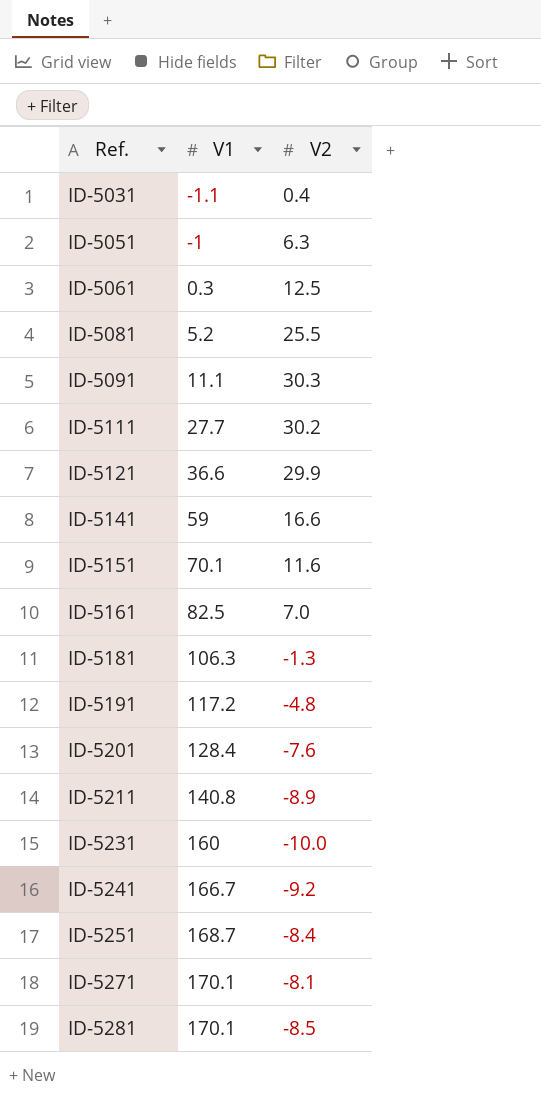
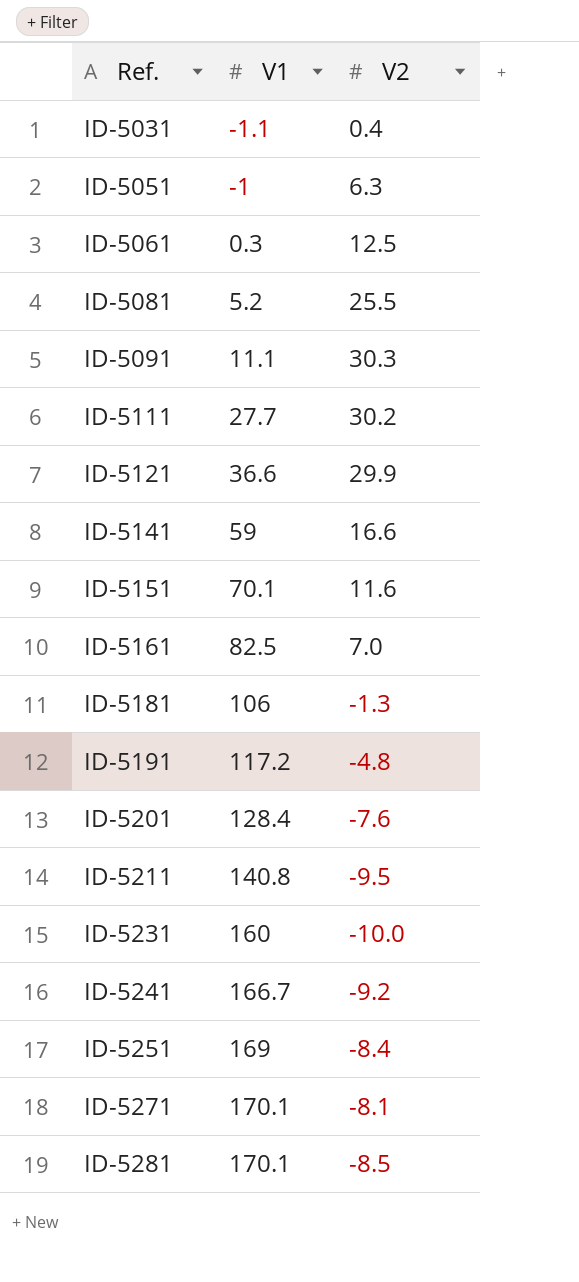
ID-5181 | V1: 106.3 -> 106
ID-5211 | V2: -8.9 -> -9.5
ID-5251 | V1: 168.7 -> 169

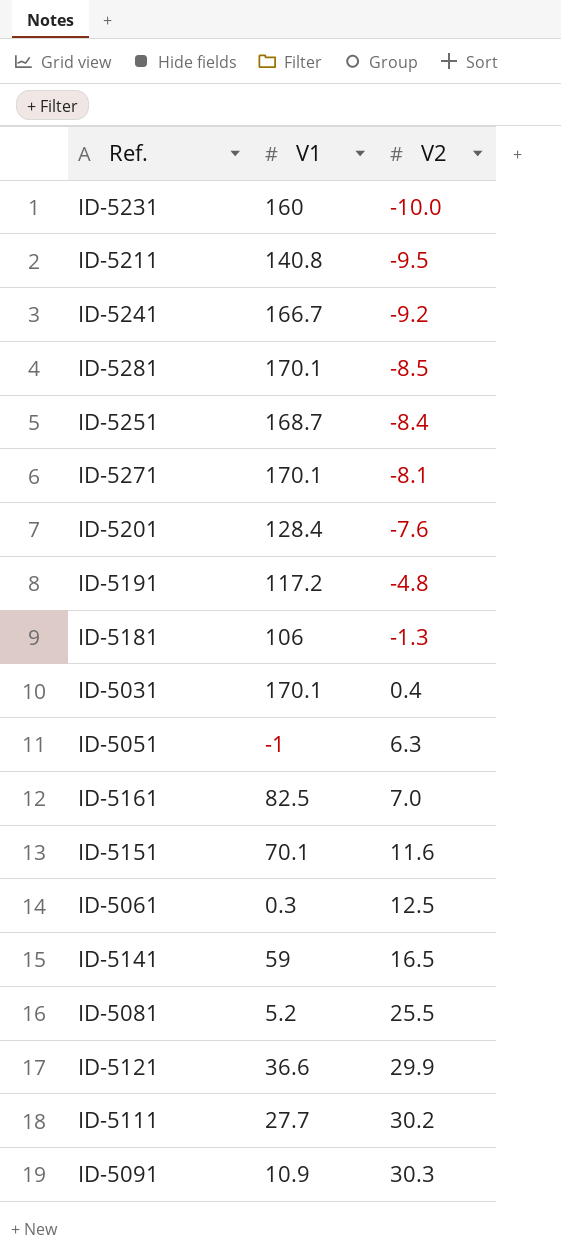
row order: Ref. ascending -> V2 ascending
ID-5251 | V1: 169 -> 168.7
ID-5031 | V1: -1.1 -> 170.1
ID-5141 | V2: 16.6 -> 16.5
ID-5091 | V1: 11.1 -> 10.9

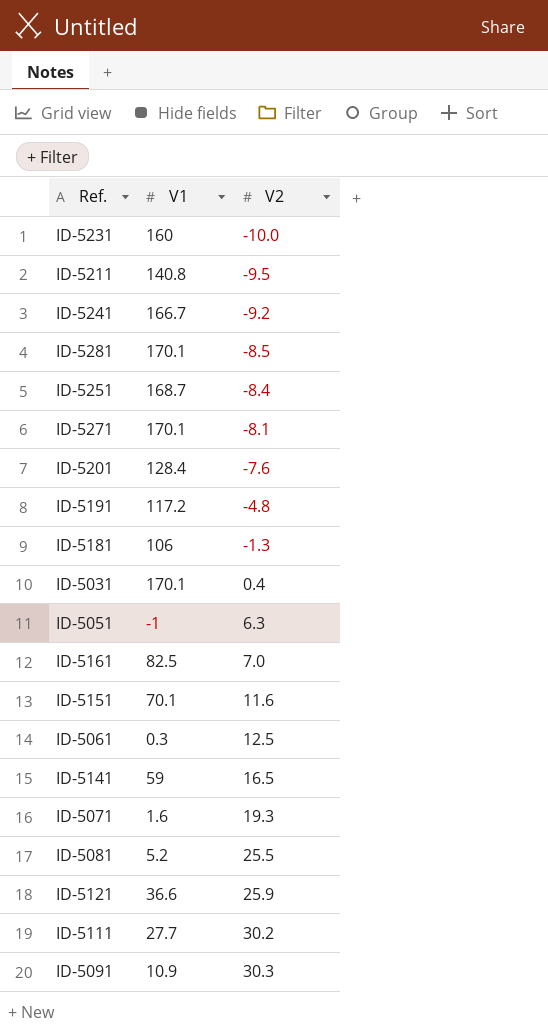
row ID-5071: none -> 1.6 | 19.3
ID-5121 | V2: 29.9 -> 25.9

